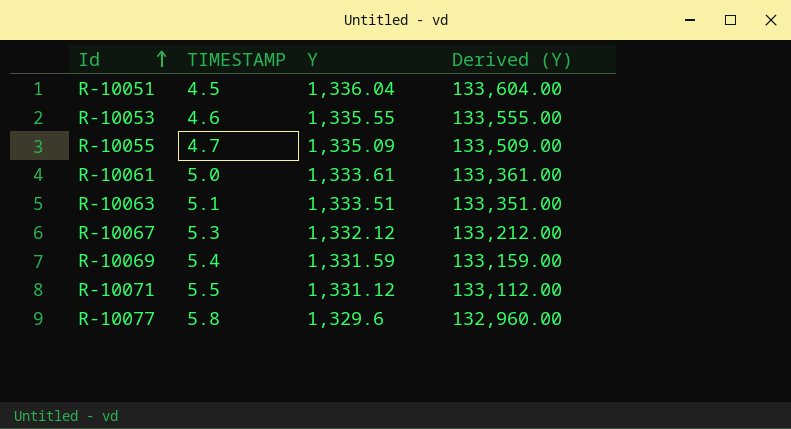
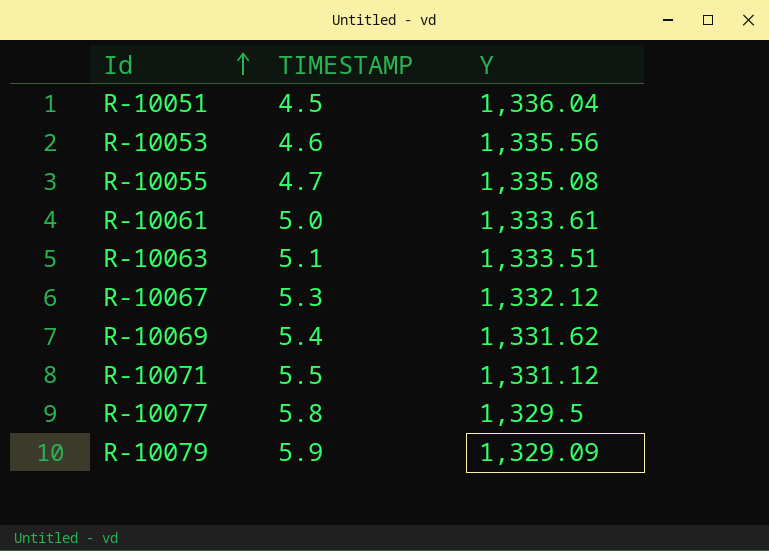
column Derived (Y) | formula: [Y] * 100 -> none
R-10053 | Y: 1,335.55 -> 1,335.56
R-10055 | Y: 1,335.09 -> 1,335.08
R-10069 | Y: 1,331.59 -> 1,331.62
R-10077 | Y: 1,329.6 -> 1,329.5
row R-10079: none -> 5.9 | 1,329.09

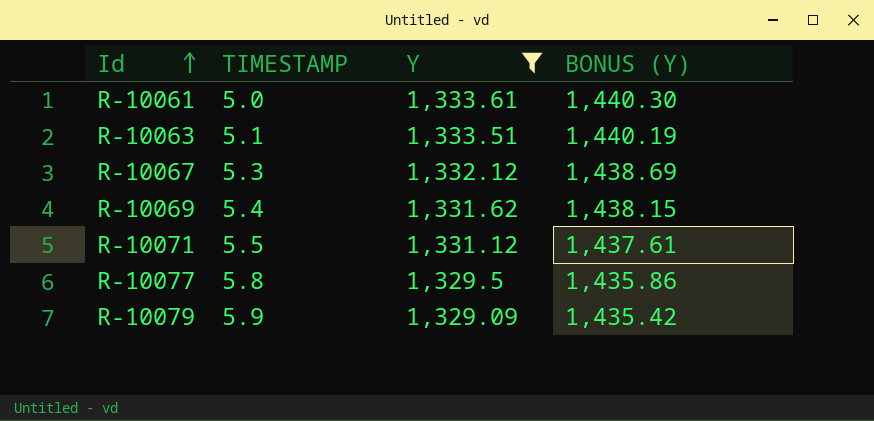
filter: none -> Y <= 1,333.61
column BONUS (Y) | formula: none -> [Y] * 1.08

